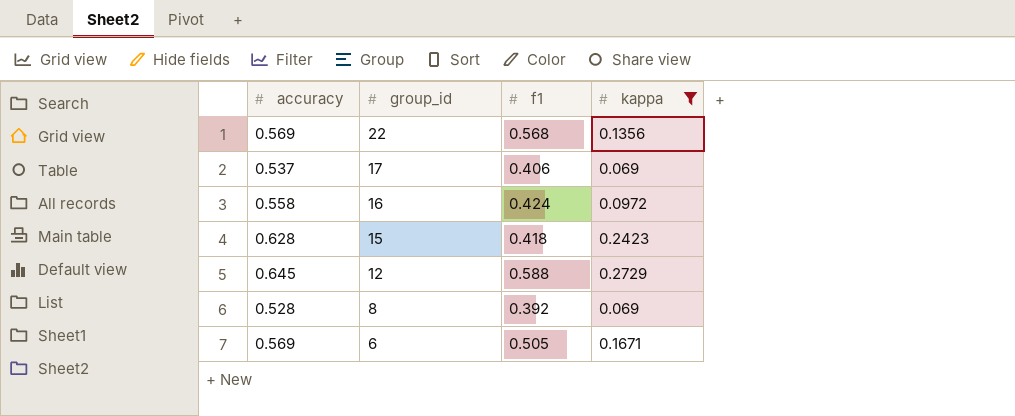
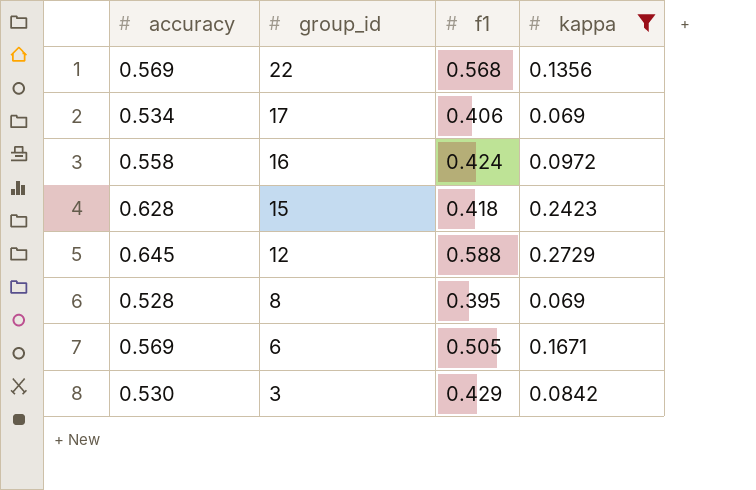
17 | accuracy: 0.537 -> 0.534
8 | f1: 0.392 -> 0.395
row 3: none -> 0.530 | 0.429 | 0.0842

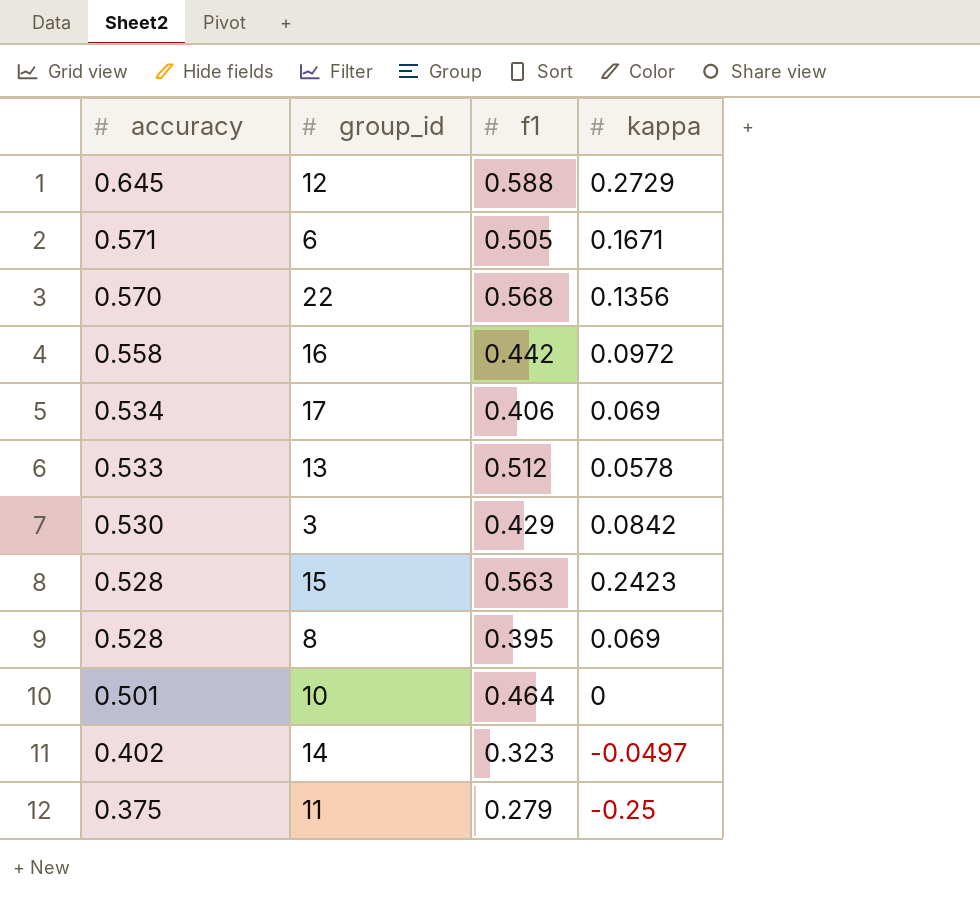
filter: kappa >= 0.069 -> none
row order: group_id descending -> accuracy descending
6 | accuracy: 0.569 -> 0.571
22 | accuracy: 0.569 -> 0.570
16 | f1: 0.424 -> 0.442
15 | accuracy: 0.628 -> 0.528
15 | f1: 0.418 -> 0.563

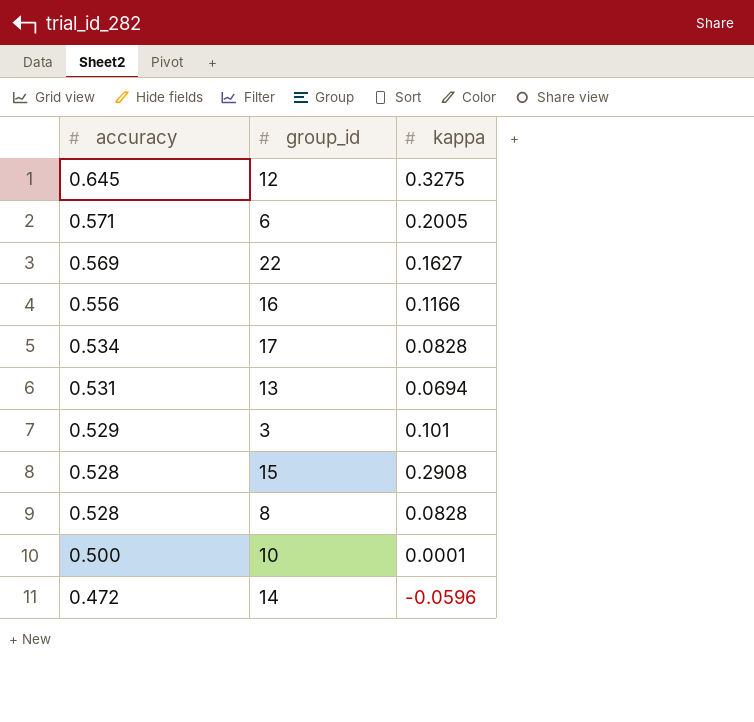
column f1 | position: 3 -> none
row 11: 0.375 | 0.279 | -0.25 -> none
12 | kappa: 0.2729 -> 0.3275
6 | kappa: 0.1671 -> 0.2005
22 | accuracy: 0.570 -> 0.569
22 | kappa: 0.1356 -> 0.1627
16 | accuracy: 0.558 -> 0.556
16 | kappa: 0.0972 -> 0.1166
17 | kappa: 0.069 -> 0.0828
13 | accuracy: 0.533 -> 0.531
13 | kappa: 0.0578 -> 0.0694
3 | accuracy: 0.530 -> 0.529
3 | kappa: 0.0842 -> 0.101
15 | kappa: 0.2423 -> 0.2908
8 | kappa: 0.069 -> 0.0828
10 | accuracy: 0.501 -> 0.500
10 | kappa: 0 -> 0.0001
14 | accuracy: 0.402 -> 0.472
14 | kappa: -0.0497 -> -0.0596

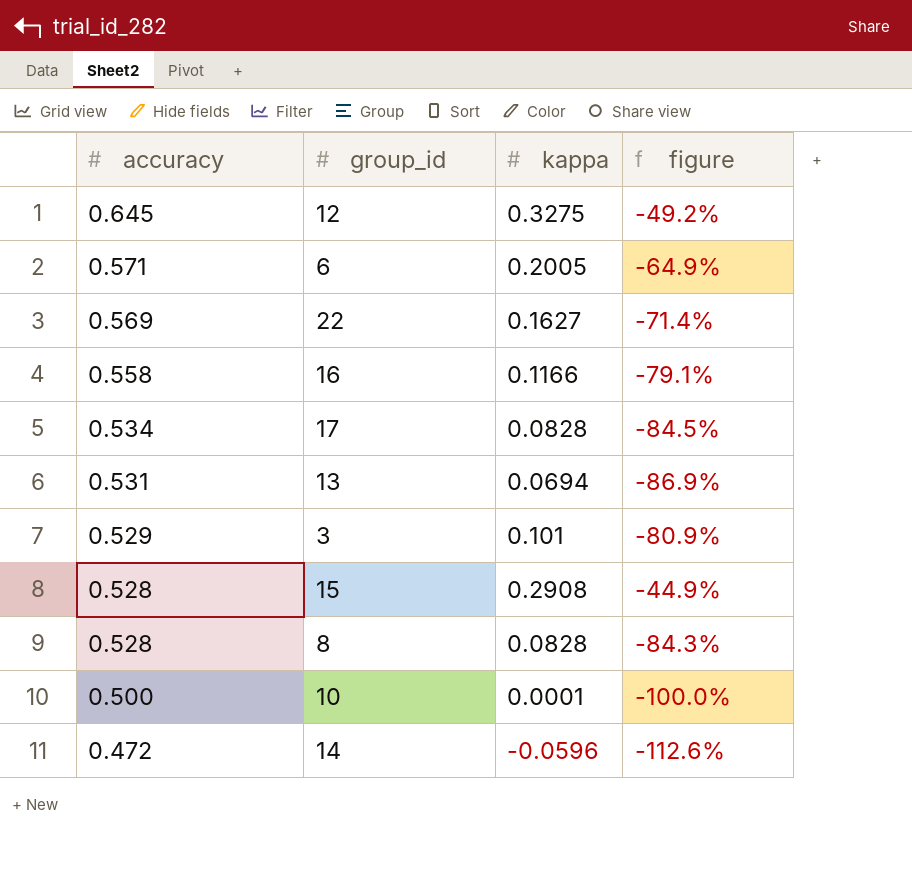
column figure | formula: none -> ([kappa] - [accuracy]) / [accuracy]
16 | accuracy: 0.556 -> 0.558

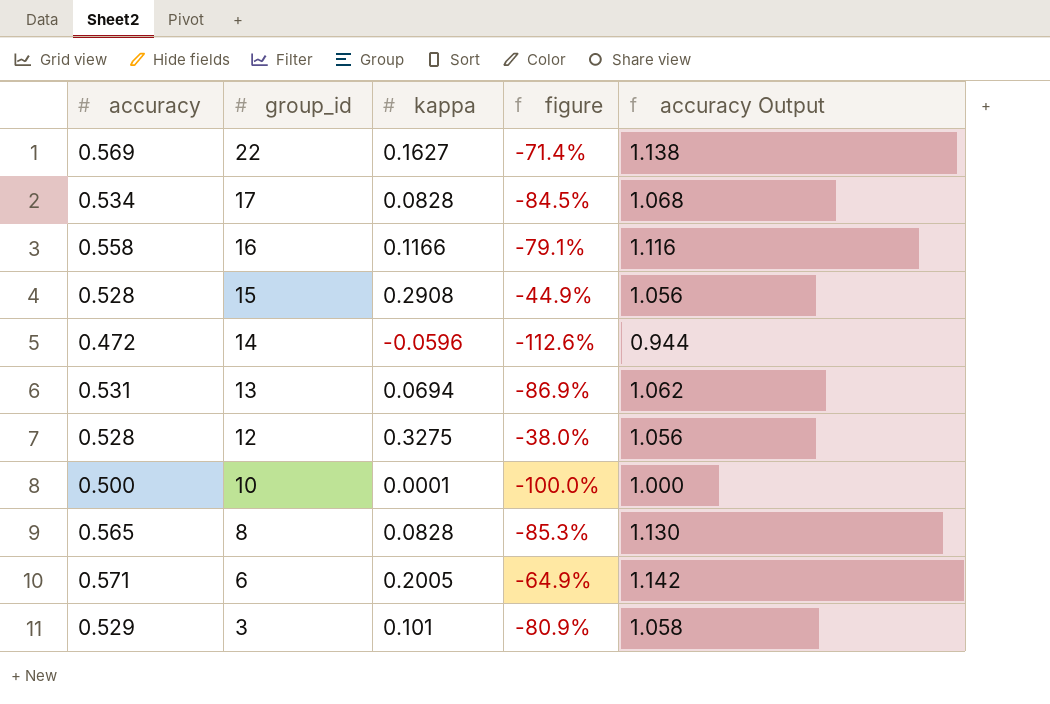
row order: accuracy descending -> group_id descending
column accuracy Output | formula: none -> [accuracy] * 2
12 | accuracy: 0.645 -> 0.528
12 | figure: -49.2% -> -38.0%
8 | accuracy: 0.528 -> 0.565
8 | figure: -84.3% -> -85.3%

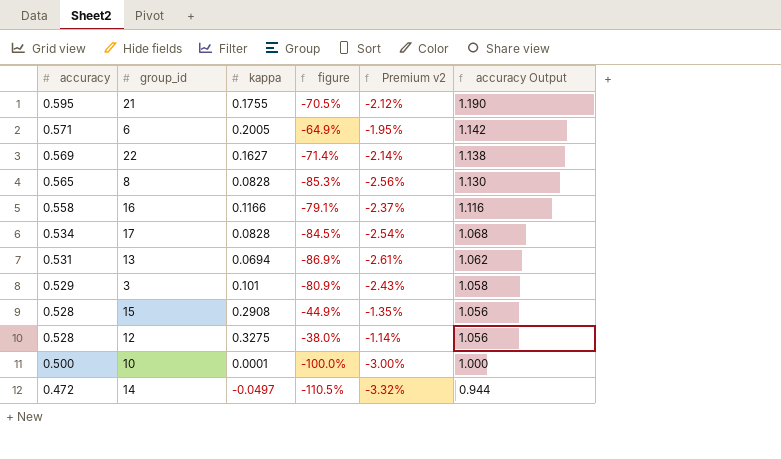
row order: group_id descending -> accuracy descending
column Premium v2 | formula: none -> [figure] * 0.03
row 21: none -> 0.595 | 0.1755 | -70.5% | -2.12% | 1.190
14 | kappa: -0.0596 -> -0.0497
14 | figure: -112.6% -> -110.5%

